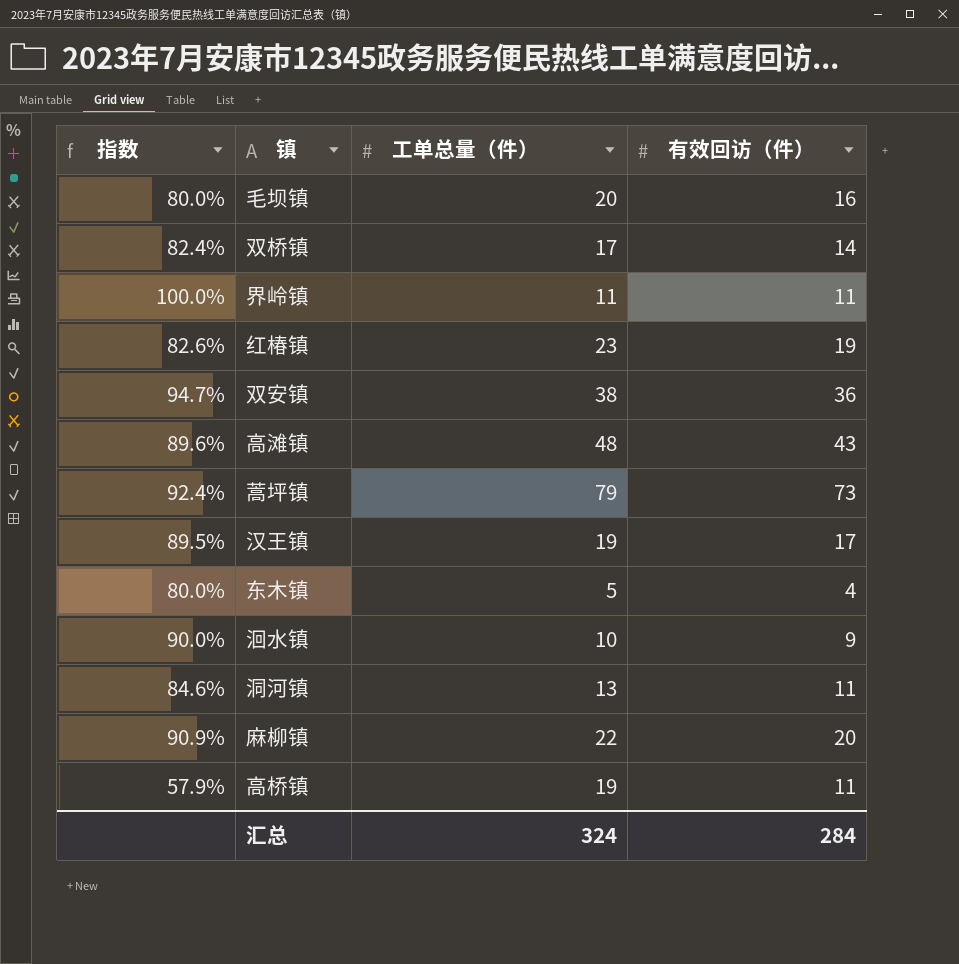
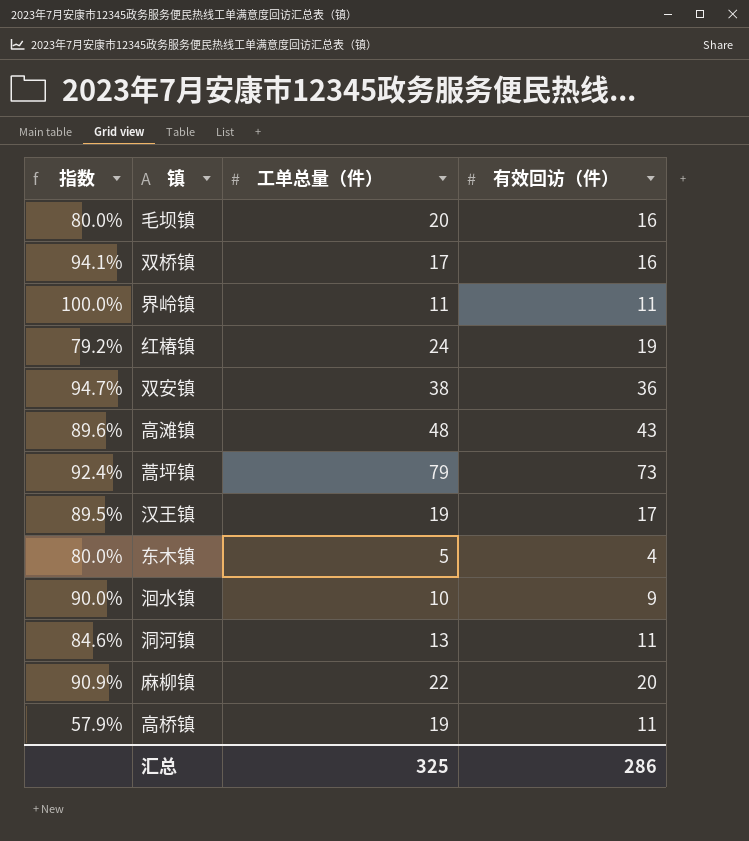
双桥镇 | 指数: 82.4% -> 94.1%
双桥镇 | 有效回访（件）: 14 -> 16
红椿镇 | 指数: 82.6% -> 79.2%
红椿镇 | 工单总量（件）: 23 -> 24
汇总 | 工单总量（件）: 324 -> 325
汇总 | 有效回访（件）: 284 -> 286

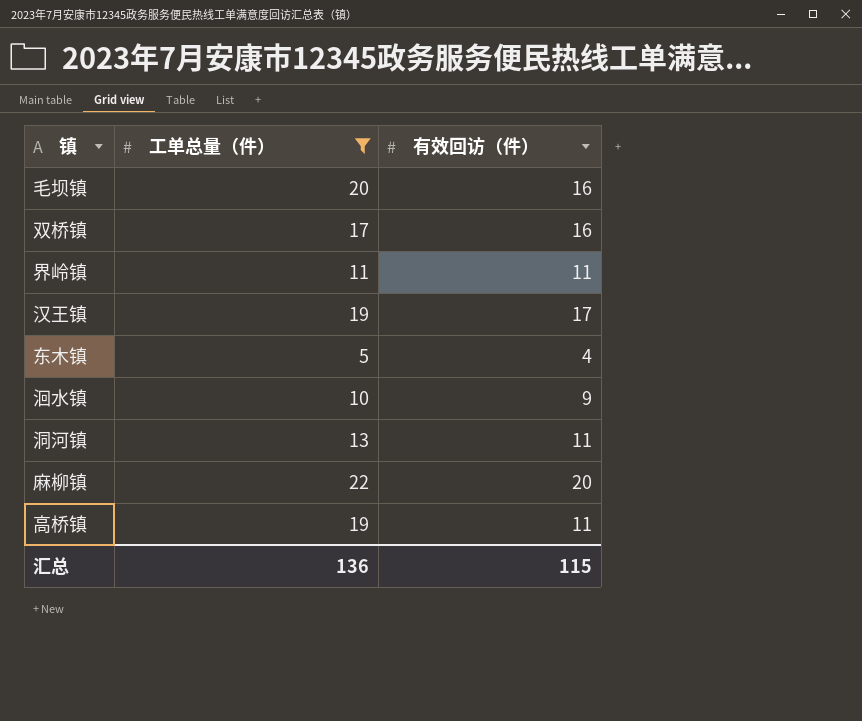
filter: none -> 工单总量（件） <= 22
column 指数 | formula: [有效回访（件）] / [工单总量（件）] -> none
汇总 | 工单总量（件）: 325 -> 136
汇总 | 有效回访（件）: 286 -> 115

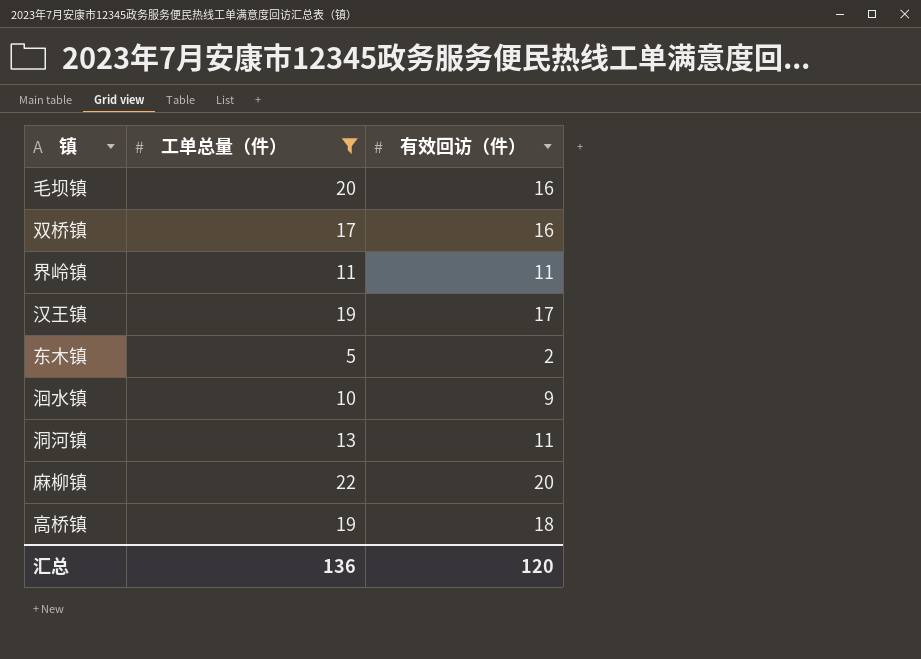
东木镇 | 有效回访（件）: 4 -> 2
高桥镇 | 有效回访（件）: 11 -> 18
汇总 | 有效回访（件）: 115 -> 120

